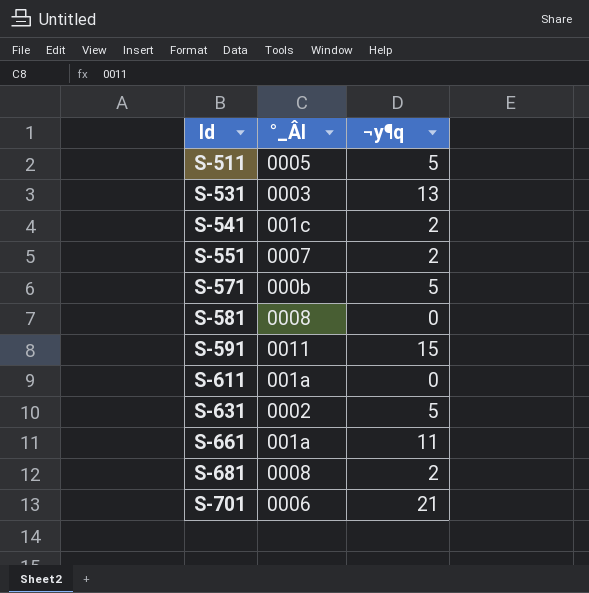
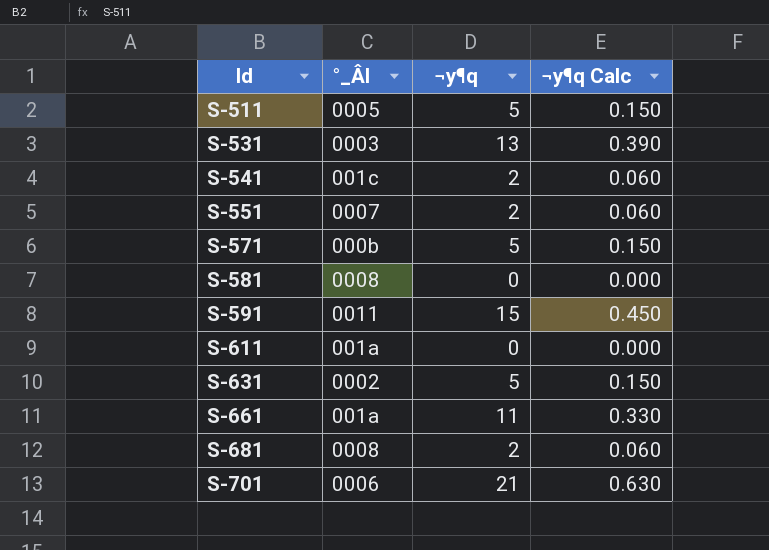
column ¬y¶q Calc | formula: none -> [¬y¶q] * 0.03

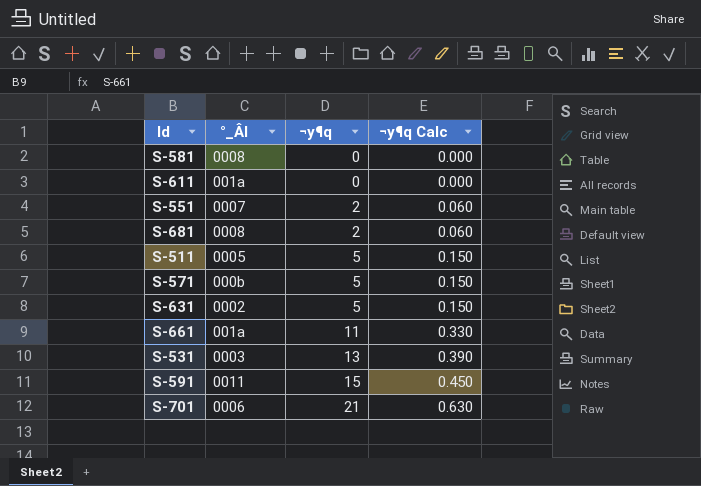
row order: Id ascending -> ¬y¶q ascending
row S-541: 001c | 2 | 0.060 -> none

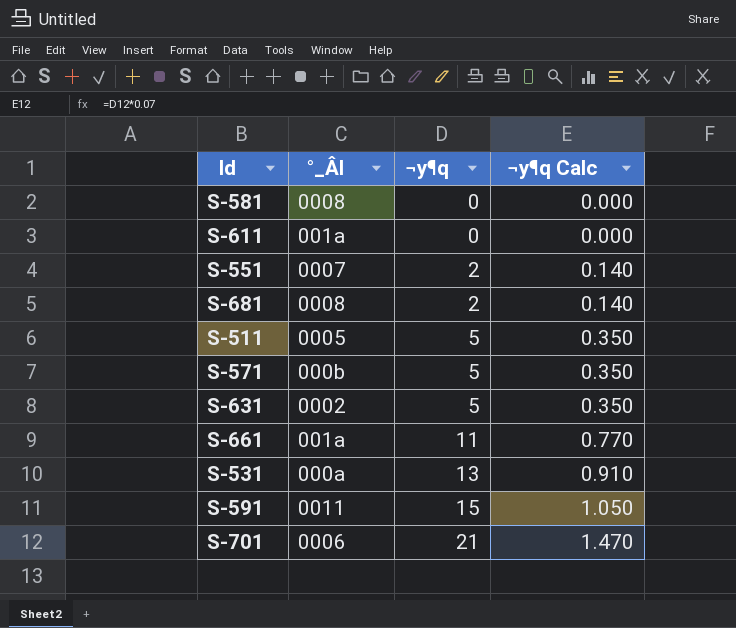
column ¬y¶q Calc | formula: [¬y¶q] * 0.03 -> [¬y¶q] * 0.07
S-531 | °_ÂI: 0003 -> 000a

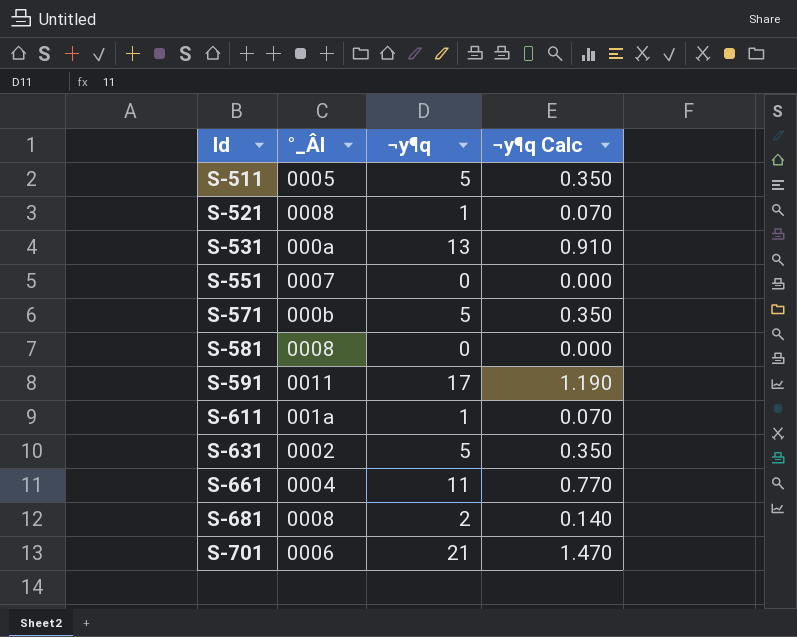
row order: ¬y¶q ascending -> Id ascending
row S-521: none -> 0008 | 1 | 0.070
S-551 | ¬y¶q: 2 -> 0
S-551 | ¬y¶q Calc: 0.140 -> 0.000
S-591 | ¬y¶q: 15 -> 17
S-591 | ¬y¶q Calc: 1.050 -> 1.190
S-611 | ¬y¶q: 0 -> 1
S-611 | ¬y¶q Calc: 0.000 -> 0.070
S-661 | °_ÂI: 001a -> 0004

